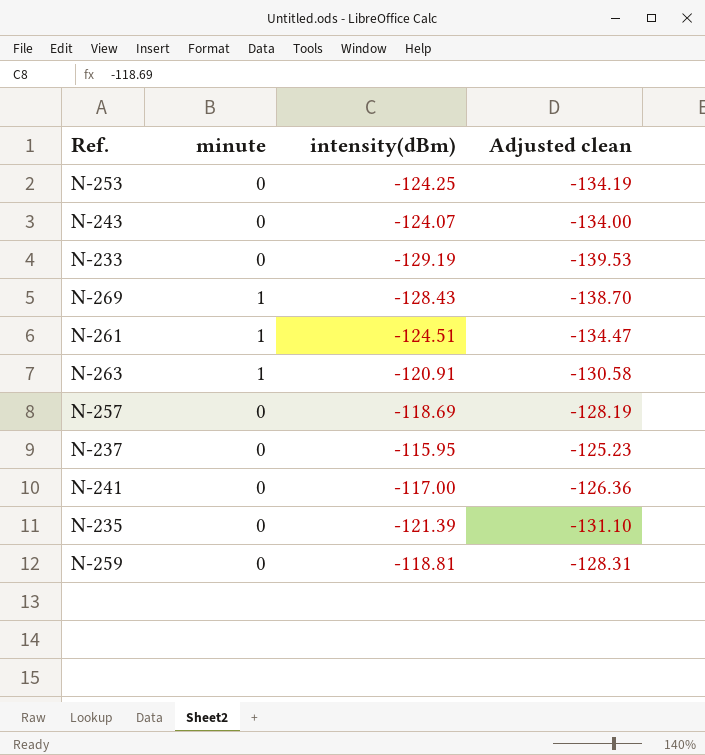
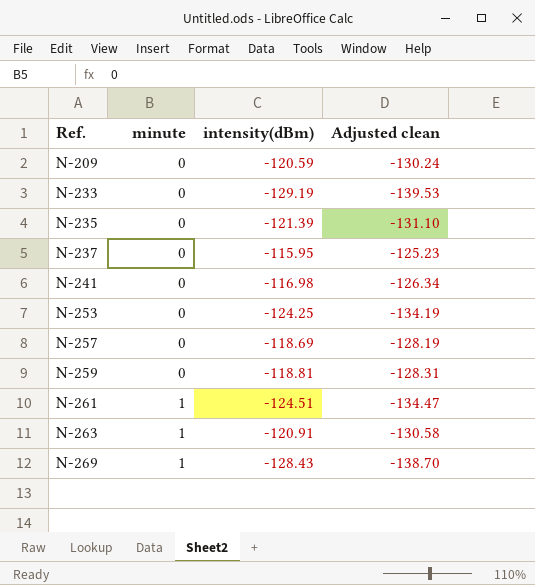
row order: none -> Ref. ascending
row N-243: 0 | -124.07 | -134.00 -> none
row N-209: none -> 0 | -120.59 | -130.24
N-241 | intensity(dBm): -117.00 -> -116.98
N-241 | Adjusted clean: -126.36 -> -126.34

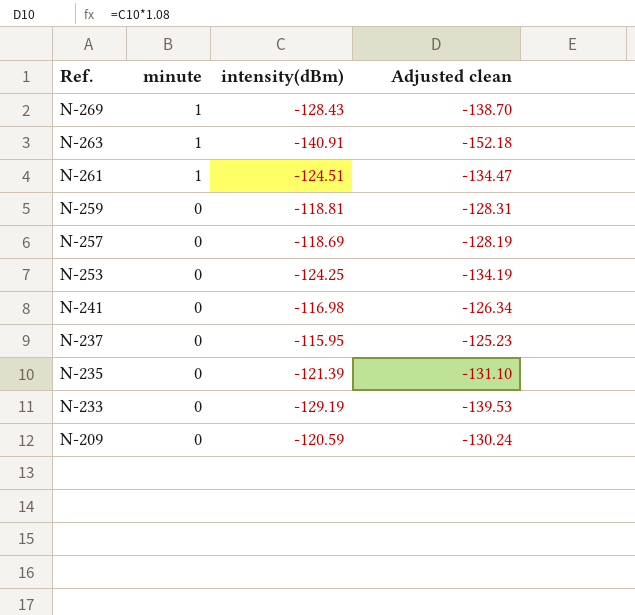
row order: Ref. ascending -> Ref. descending
N-263 | intensity(dBm): -120.91 -> -140.91
N-263 | Adjusted clean: -130.58 -> -152.18

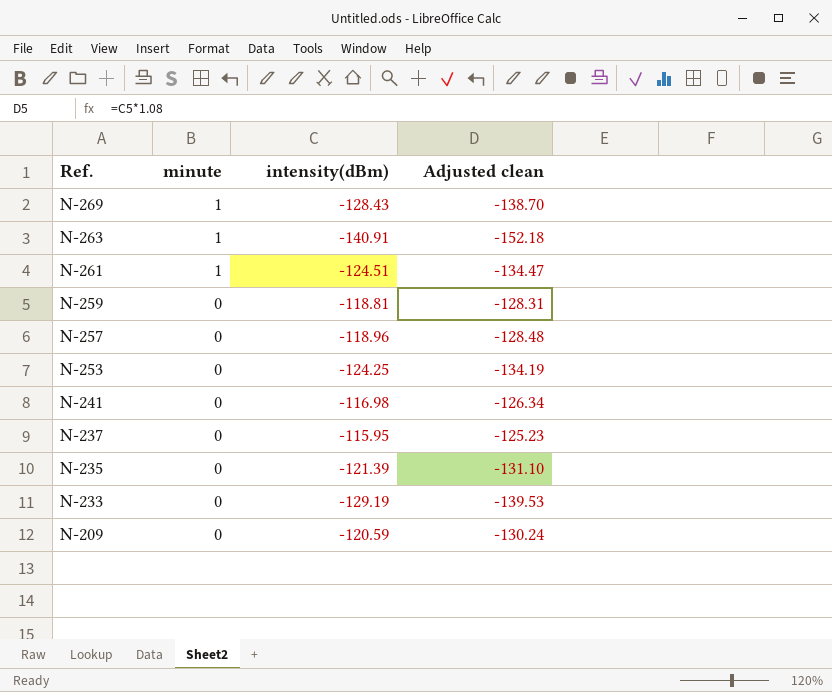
N-257 | intensity(dBm): -118.69 -> -118.96
N-257 | Adjusted clean: -128.19 -> -128.48

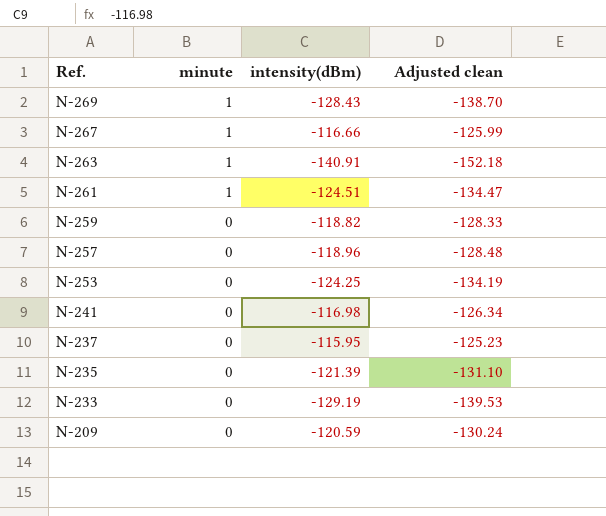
row N-267: none -> 1 | -116.66 | -125.99
N-259 | intensity(dBm): -118.81 -> -118.82
N-259 | Adjusted clean: -128.31 -> -128.33

